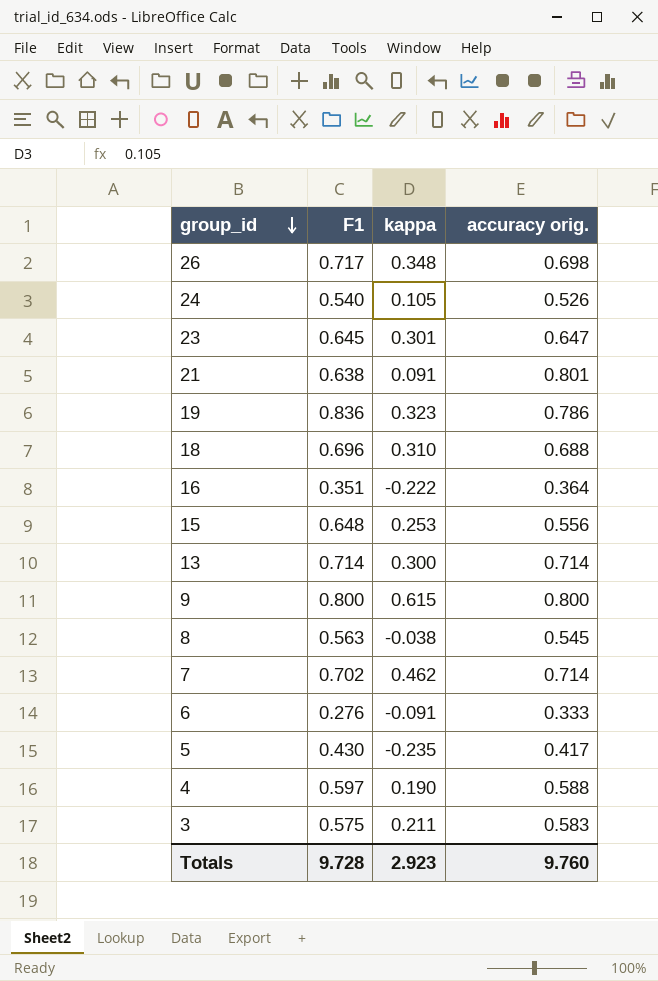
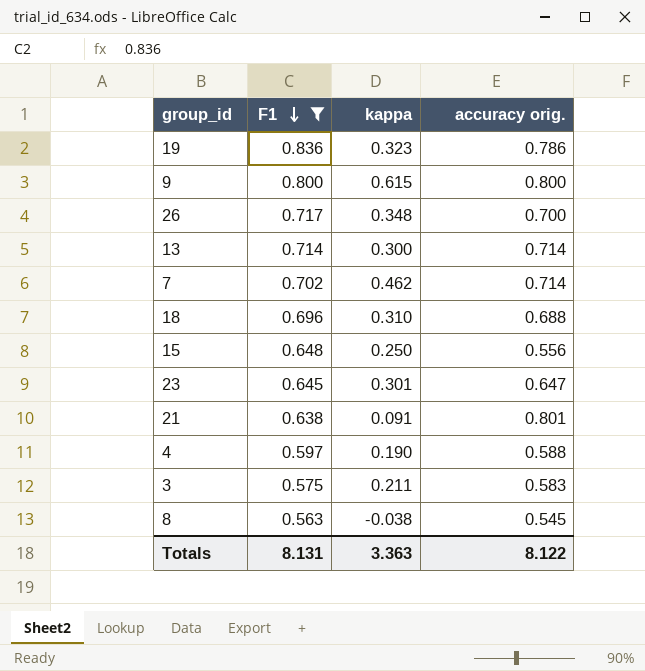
filter: none -> F1 >= 0.563
row order: group_id descending -> F1 descending
26 | accuracy orig.: 0.698 -> 0.700
15 | kappa: 0.253 -> 0.250
Totals | F1: 9.728 -> 8.131
Totals | kappa: 2.923 -> 3.363
Totals | accuracy orig.: 9.760 -> 8.122

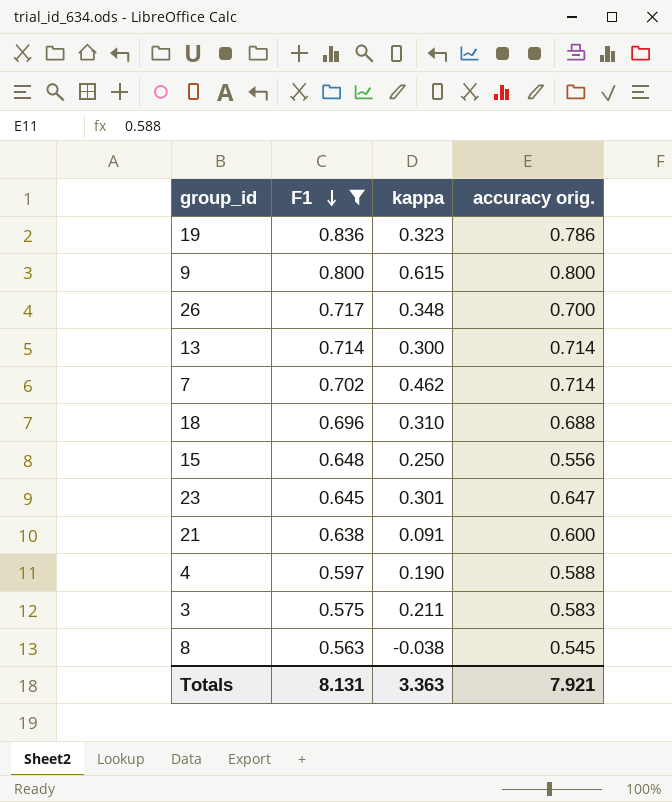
21 | accuracy orig.: 0.801 -> 0.600
Totals | accuracy orig.: 8.122 -> 7.921

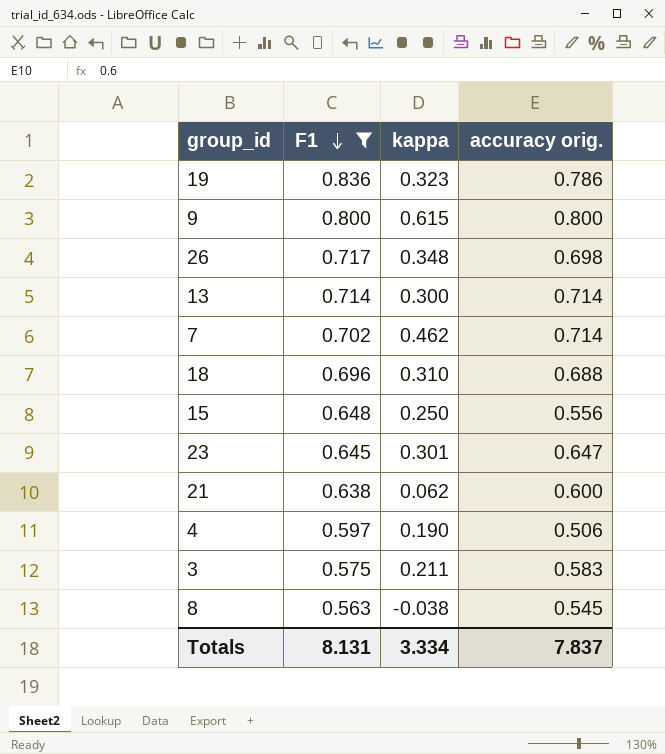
26 | accuracy orig.: 0.700 -> 0.698
21 | kappa: 0.091 -> 0.062
4 | accuracy orig.: 0.588 -> 0.506
Totals | kappa: 3.363 -> 3.334
Totals | accuracy orig.: 7.921 -> 7.837

